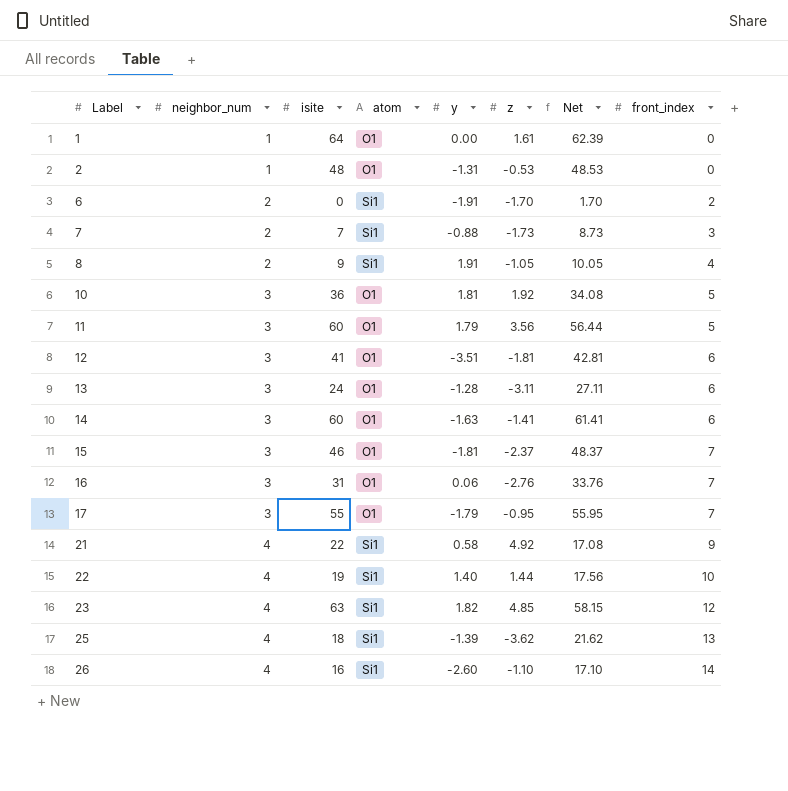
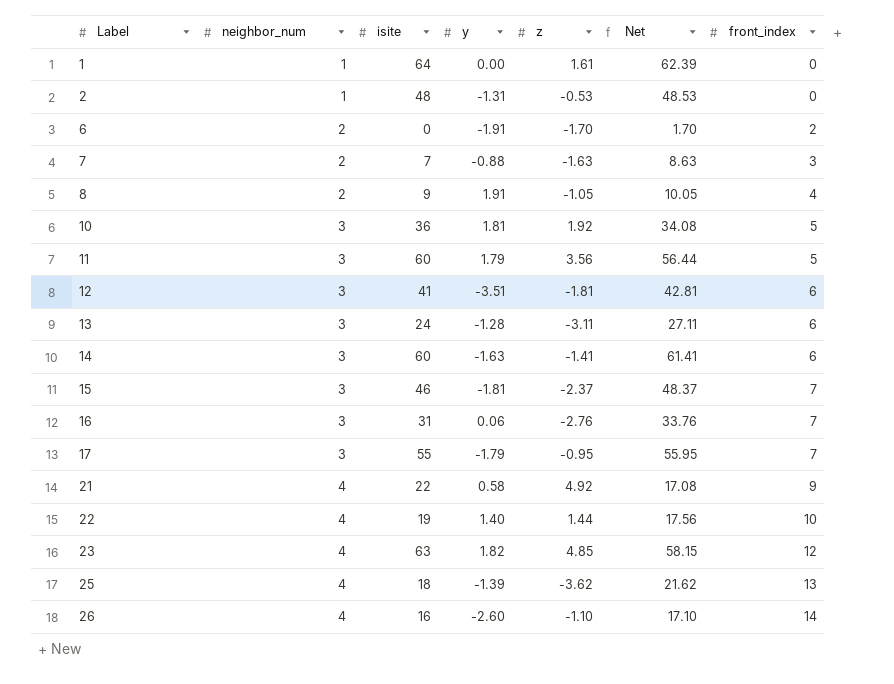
column atom | position: 4 -> none
7 | z: -1.73 -> -1.63
7 | Net: 8.73 -> 8.63

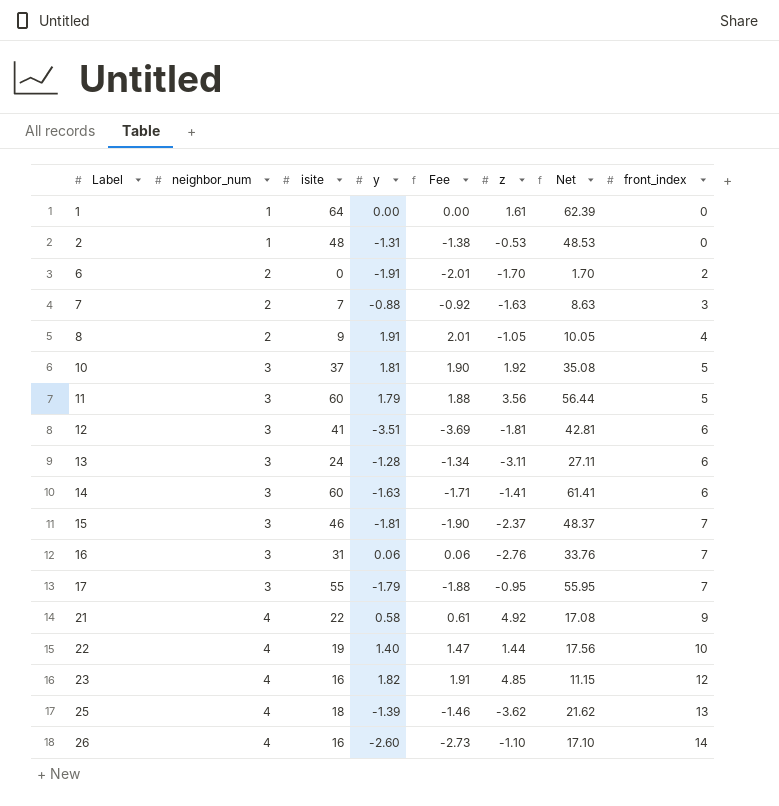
column Fee | formula: none -> [y] * 1.05
10 | isite: 36 -> 37
10 | Net: 34.08 -> 35.08
23 | isite: 63 -> 16
23 | Net: 58.15 -> 11.15

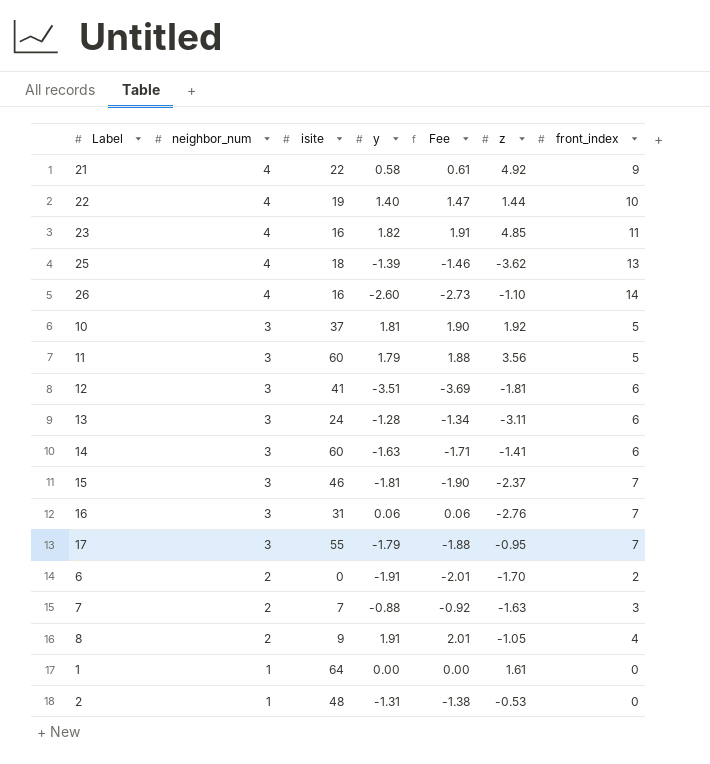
row order: Label ascending -> neighbor_num descending
column Net | formula: [isite] - [z] -> none
23 | front_index: 12 -> 11

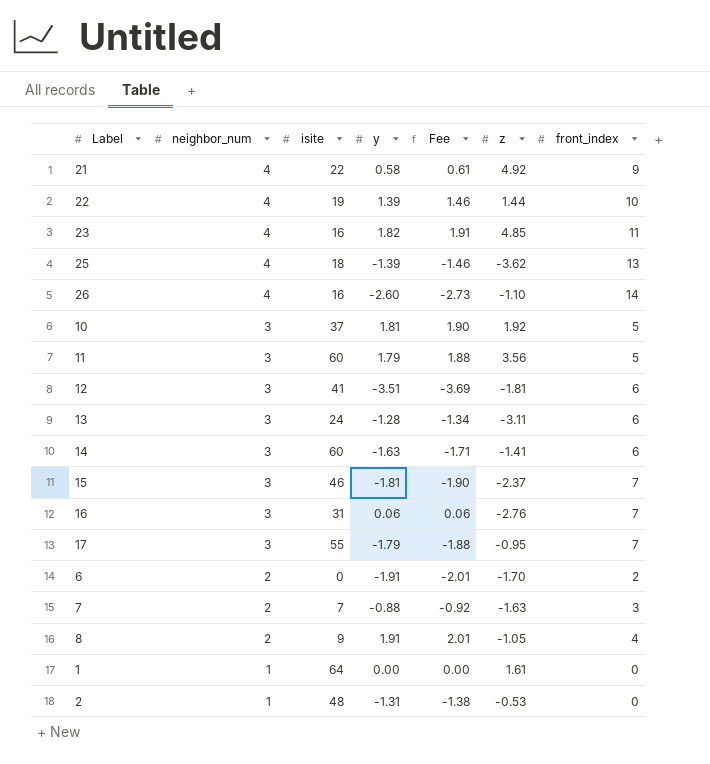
22 | y: 1.40 -> 1.39
22 | Fee: 1.47 -> 1.46

